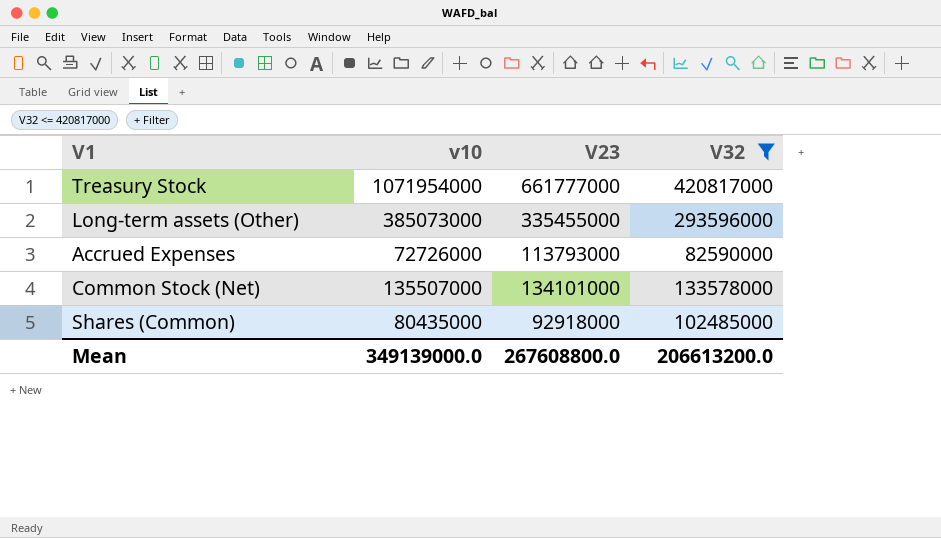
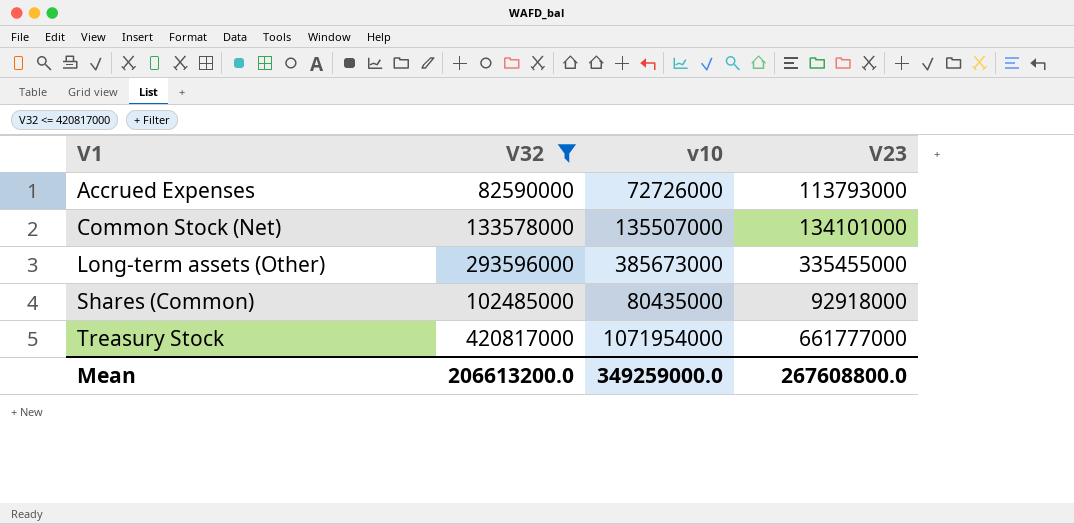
row order: none -> V1 ascending
column V32 | position: 4 -> 2
Long-term assets (Other) | v10: 385073000 -> 385673000
Mean | v10: 349139000.0 -> 349259000.0

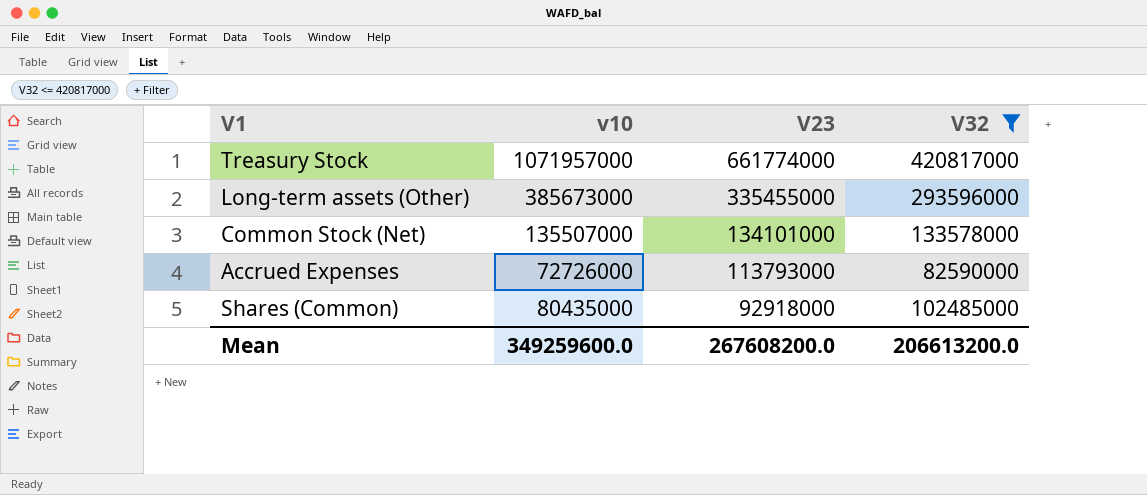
row order: V1 ascending -> V23 descending
column V32 | position: 2 -> 4
Treasury Stock | v10: 1071954000 -> 1071957000
Treasury Stock | V23: 661777000 -> 661774000
Mean | v10: 349259000.0 -> 349259600.0
Mean | V23: 267608800.0 -> 267608200.0

